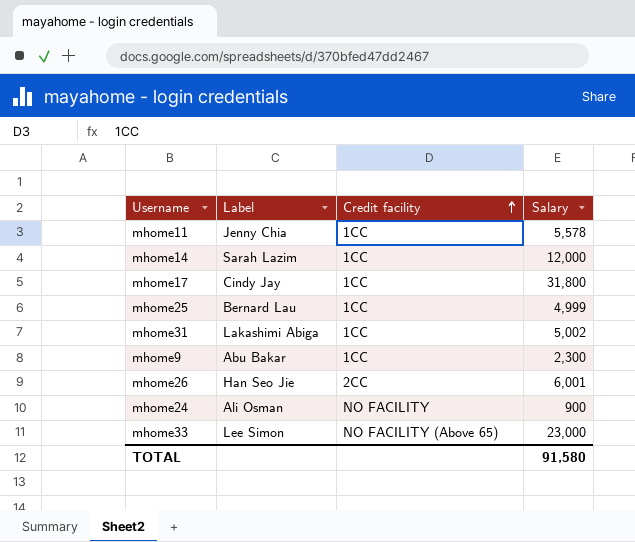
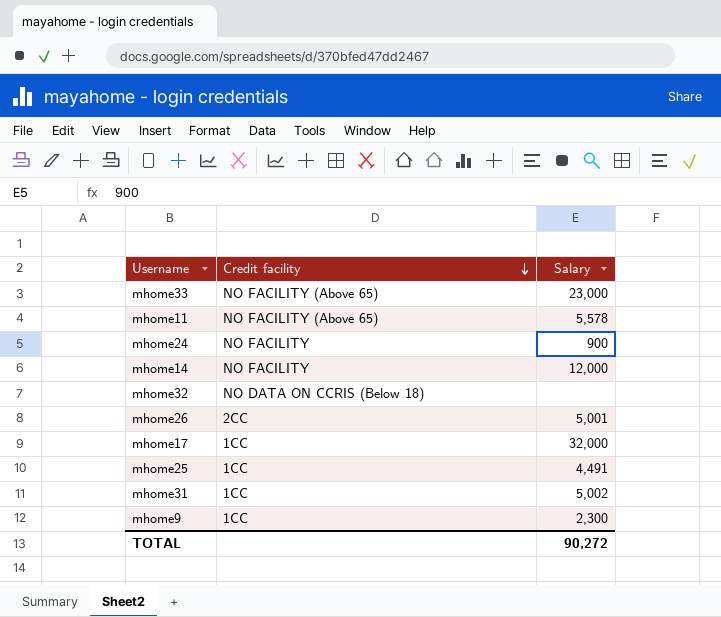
row order: Credit facility ascending -> Credit facility descending
column Label | position: 2 -> none
mhome11 | Credit facility: 1CC -> NO FACILITY (Above 65)
mhome14 | Credit facility: 1CC -> NO FACILITY
row mhome32: none -> NO DATA ON CCRIS (Below 18) | none
mhome26 | Salary: 6,001 -> 5,001
mhome17 | Salary: 31,800 -> 32,000
mhome25 | Salary: 4,999 -> 4,491
TOTAL | Salary: 91,580 -> 90,272

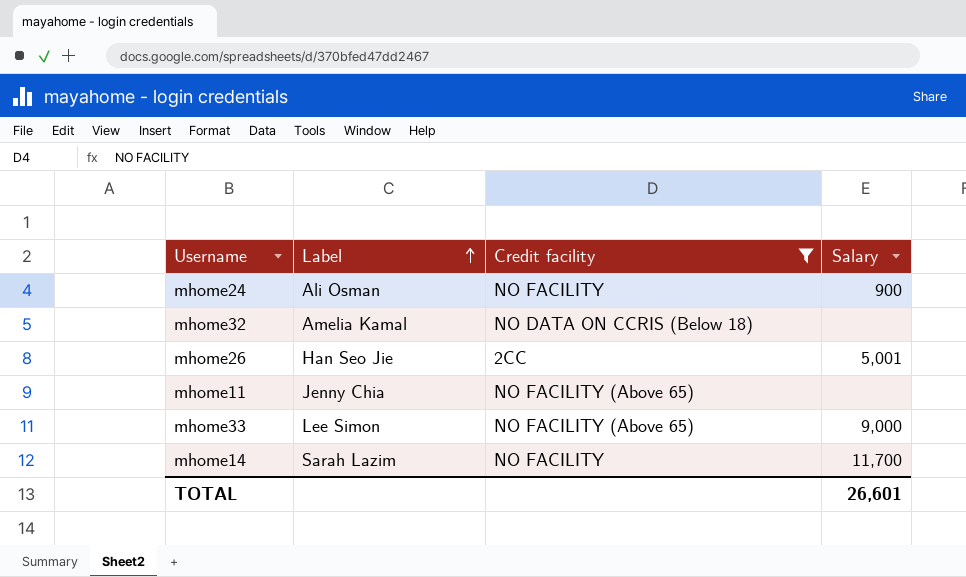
filter: none -> Credit facility != 1CC
row order: Credit facility descending -> Label ascending
column Label | position: none -> 2
mhome11 | Salary: 5,578 -> none
mhome33 | Salary: 23,000 -> 9,000
mhome14 | Salary: 12,000 -> 11,700
TOTAL | Salary: 90,272 -> 26,601

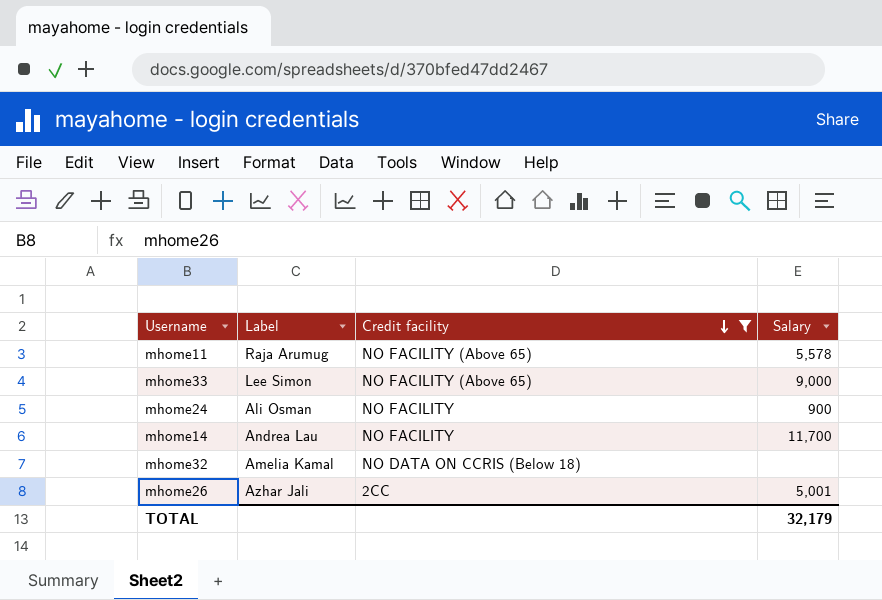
row order: Label ascending -> Credit facility descending
mhome11 | Label: Jenny Chia -> Raja Arumug
mhome11 | Salary: none -> 5,578
mhome14 | Label: Sarah Lazim -> Andrea Lau
mhome26 | Label: Han Seo Jie -> Azhar Jali
TOTAL | Salary: 26,601 -> 32,179

